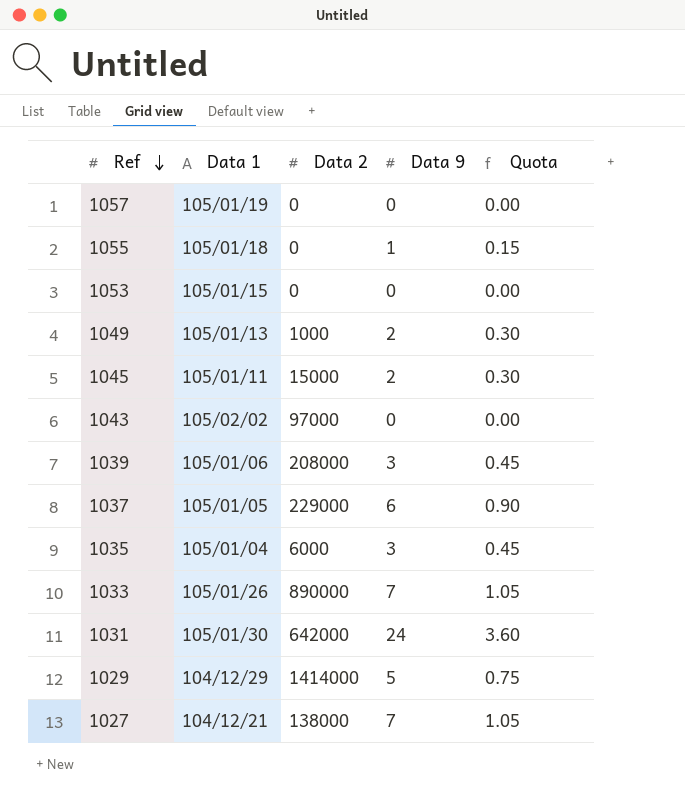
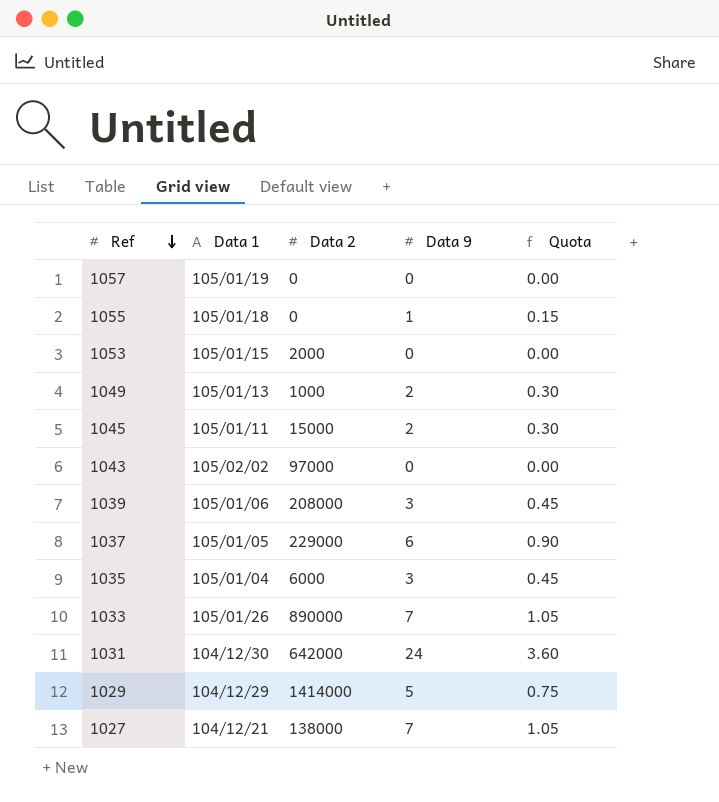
1053 | Data 2: 0 -> 2000
1031 | Data 1: 105/01/30 -> 104/12/30

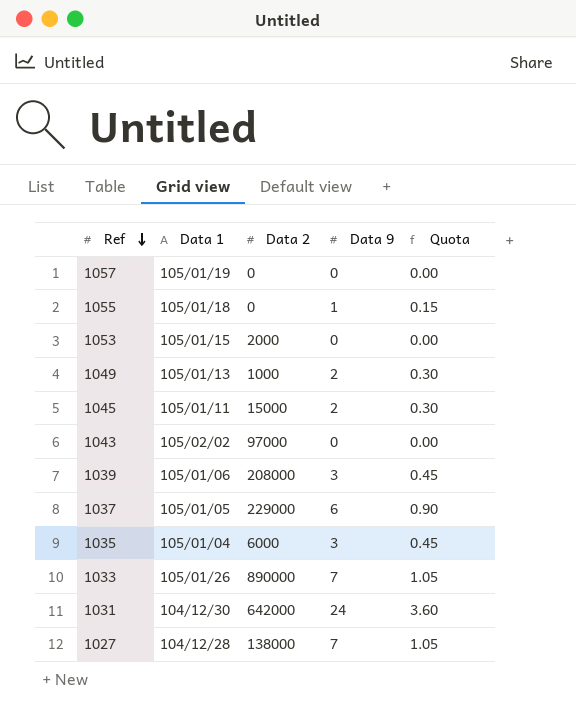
row 1029: 104/12/29 | 1414000 | 5 | 0.75 -> none
1027 | Data 1: 104/12/21 -> 104/12/28

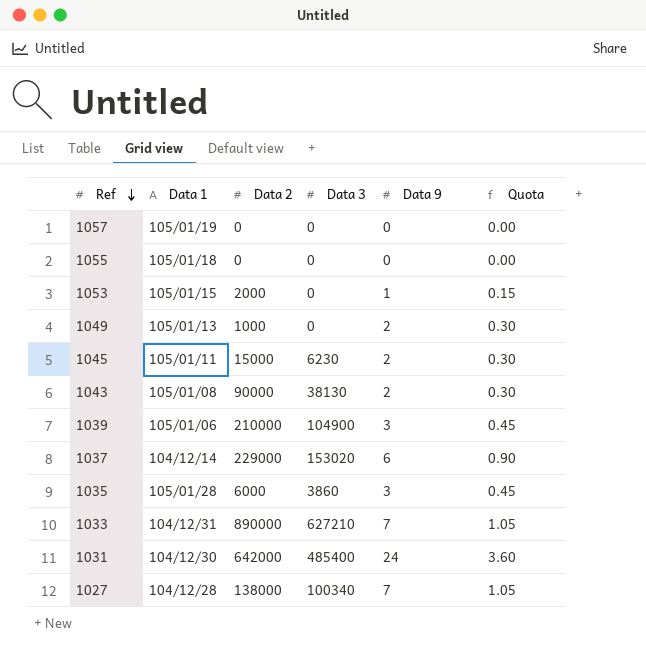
column Data 3 | position: none -> 4
1055 | Data 9: 1 -> 0
1055 | Quota: 0.15 -> 0.00
1053 | Data 9: 0 -> 1
1053 | Quota: 0.00 -> 0.15
1043 | Data 1: 105/02/02 -> 105/01/08
1043 | Data 2: 97000 -> 90000
1043 | Data 9: 0 -> 2
1043 | Quota: 0.00 -> 0.30
1039 | Data 2: 208000 -> 210000
1037 | Data 1: 105/01/05 -> 104/12/14
1035 | Data 1: 105/01/04 -> 105/01/28
1033 | Data 1: 105/01/26 -> 104/12/31

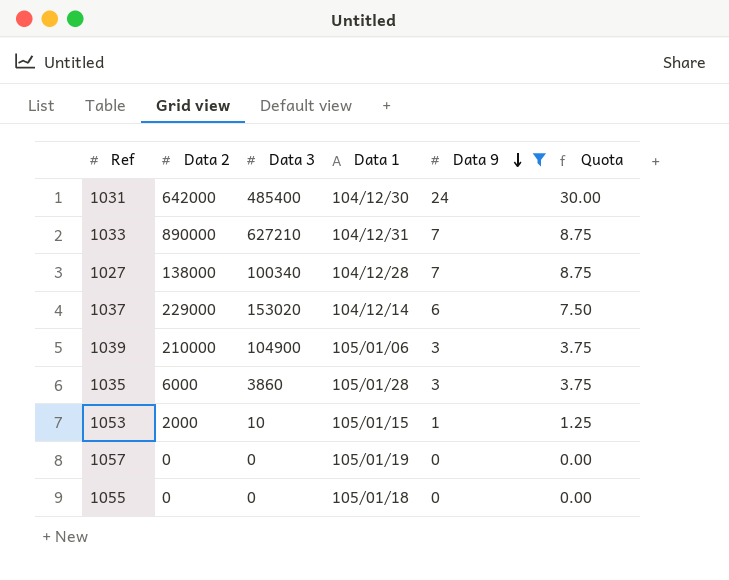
filter: none -> Data 9 != 2
row order: Ref descending -> Data 9 descending
column Data 1 | position: 2 -> 4
column Quota | formula: [Data 9] * 0.15 -> [Data 9] * 1.25
1053 | Data 3: 0 -> 10

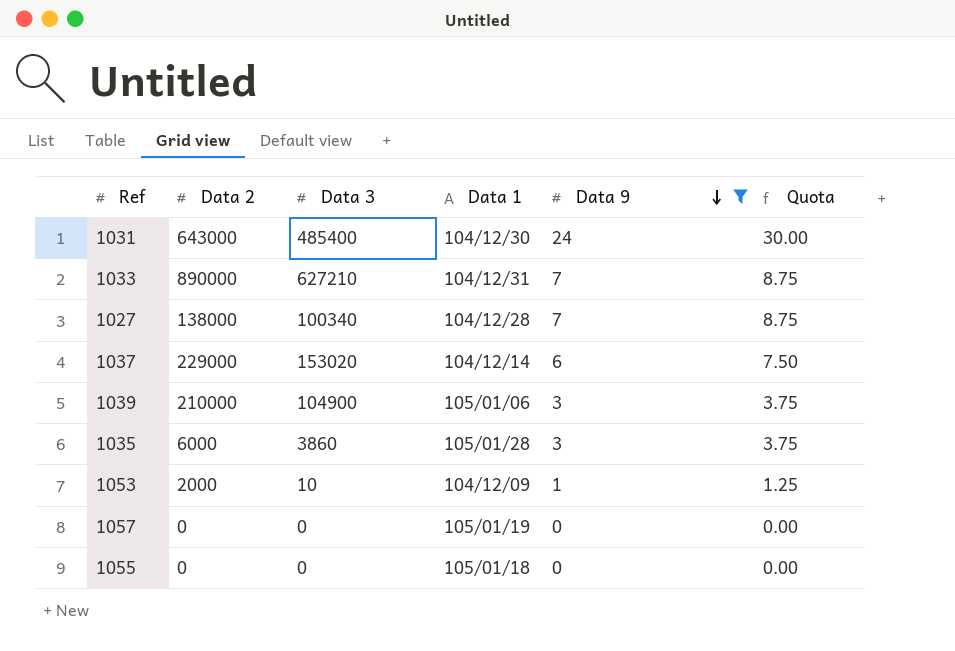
1031 | Data 2: 642000 -> 643000
1053 | Data 1: 105/01/15 -> 104/12/09

